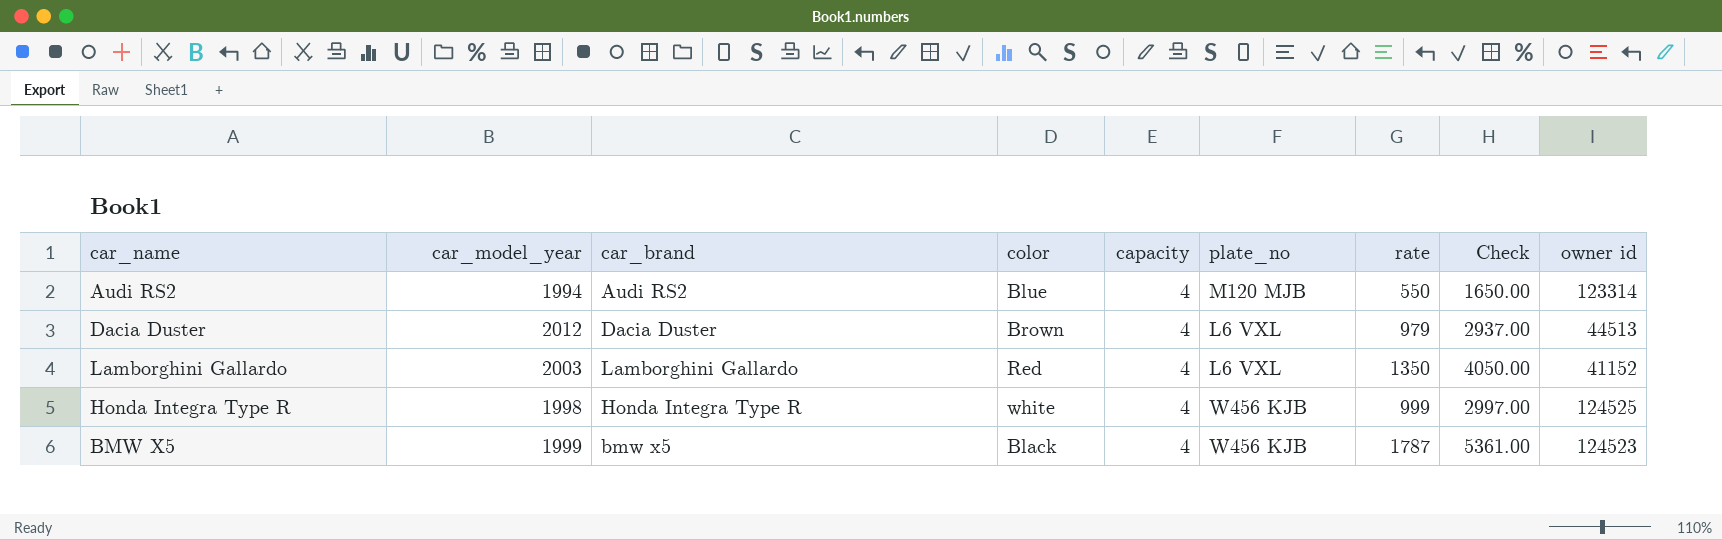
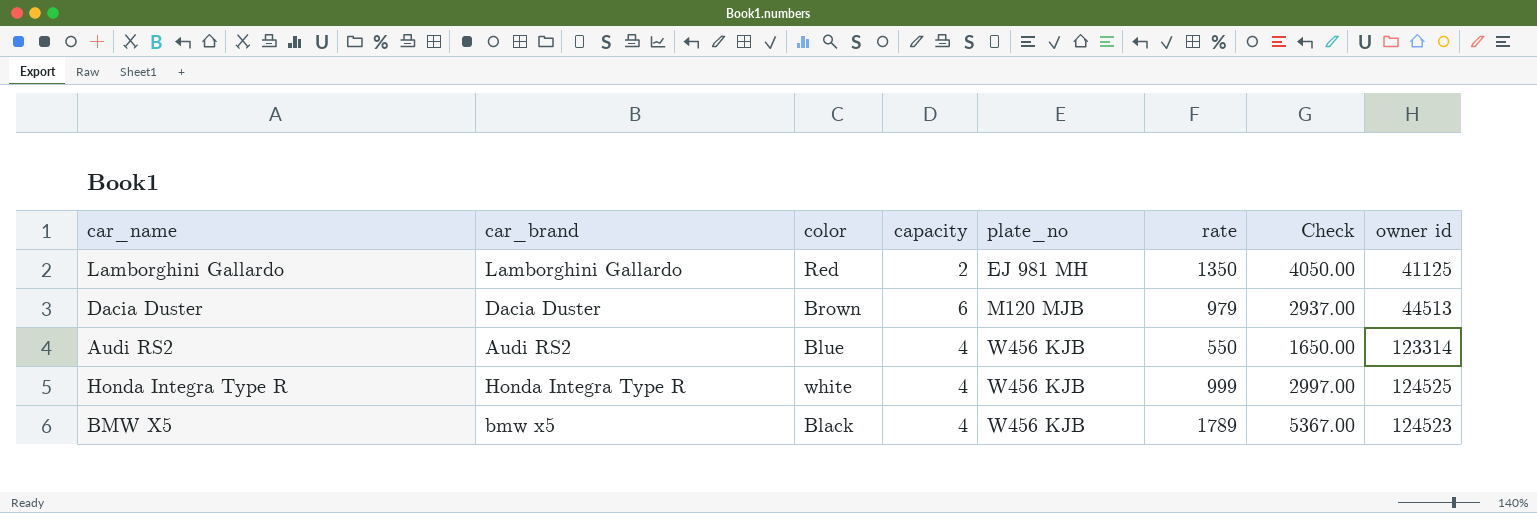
row order: none -> plate_no ascending
column car_model_year | position: 2 -> none
Lamborghini Gallardo | capacity: 4 -> 2
Lamborghini Gallardo | plate_no: L6 VXL -> EJ 981 MH
Lamborghini Gallardo | owner id: 41152 -> 41125
Dacia Duster | capacity: 4 -> 6
Dacia Duster | plate_no: L6 VXL -> M120 MJB
Audi RS2 | plate_no: M120 MJB -> W456 KJB
BMW X5 | rate: 1787 -> 1789
BMW X5 | Check: 5361.00 -> 5367.00

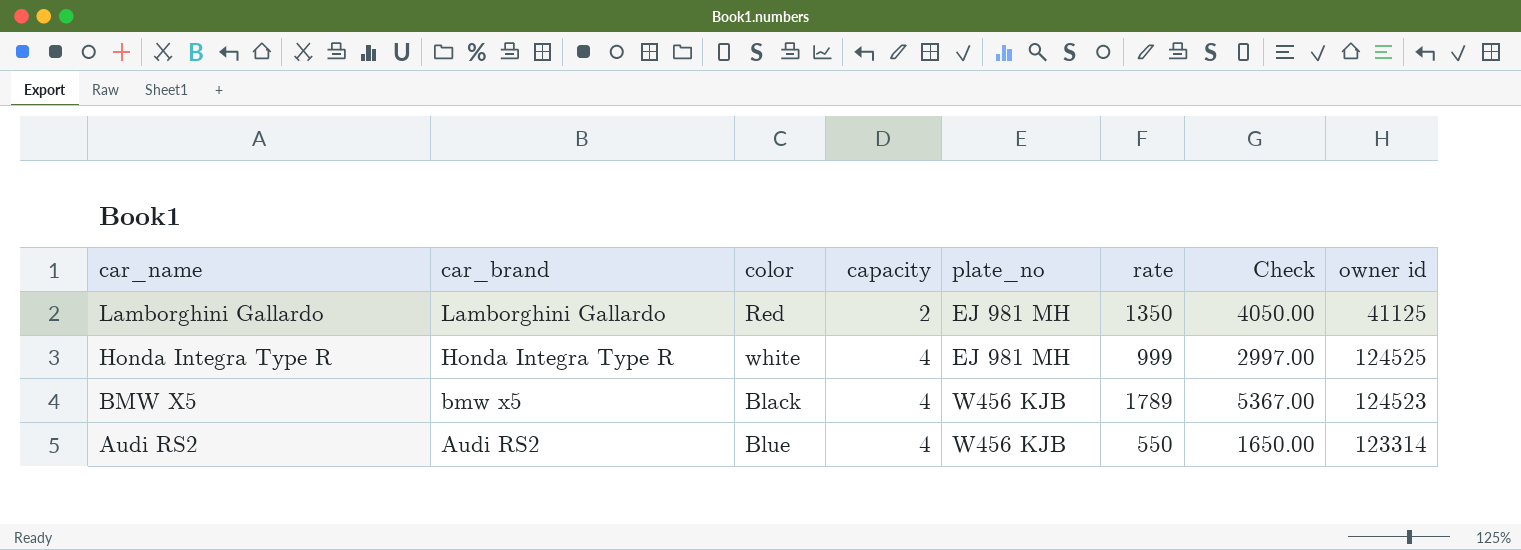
row order: plate_no ascending -> car_name descending
row Dacia Duster: Dacia Duster | Brown | 6 | M120 MJB | 979 | 2937.00 | 44513 -> none
Honda Integra Type R | plate_no: W456 KJB -> EJ 981 MH

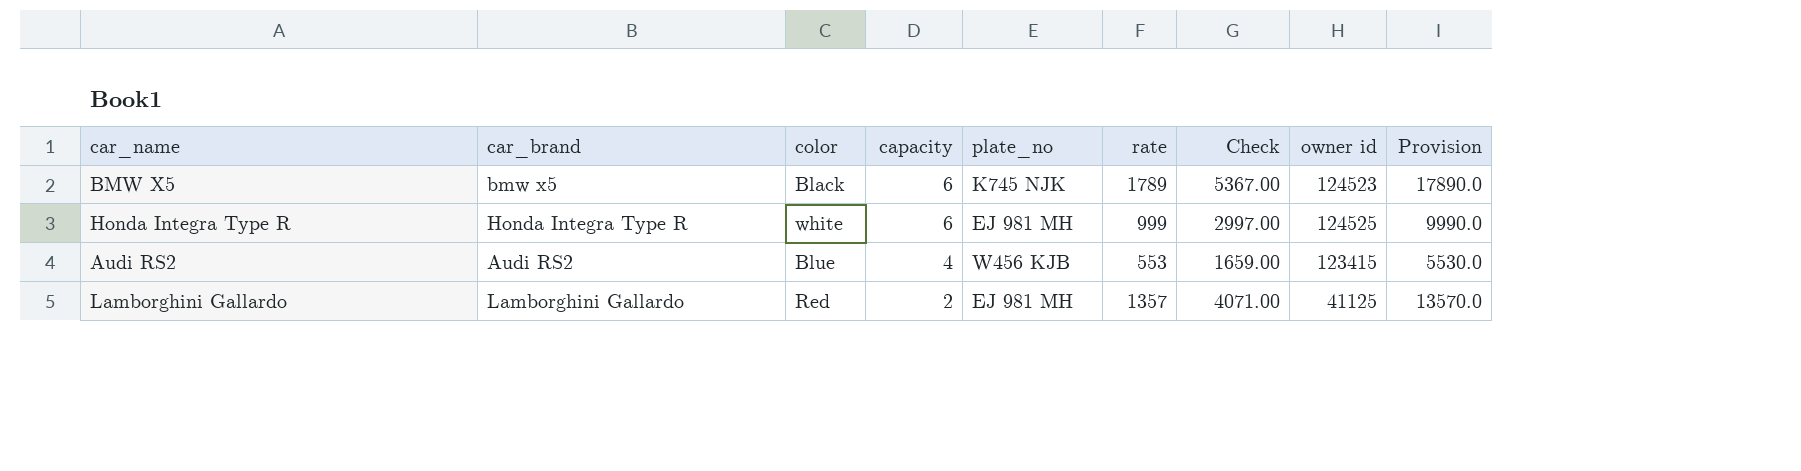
row order: car_name descending -> capacity descending
column Provision | formula: none -> [rate] * 10
BMW X5 | capacity: 4 -> 6
BMW X5 | plate_no: W456 KJB -> K745 NJK
Honda Integra Type R | capacity: 4 -> 6
Audi RS2 | rate: 550 -> 553
Audi RS2 | Check: 1650.00 -> 1659.00
Audi RS2 | owner id: 123314 -> 123415
Lamborghini Gallardo | rate: 1350 -> 1357
Lamborghini Gallardo | Check: 4050.00 -> 4071.00

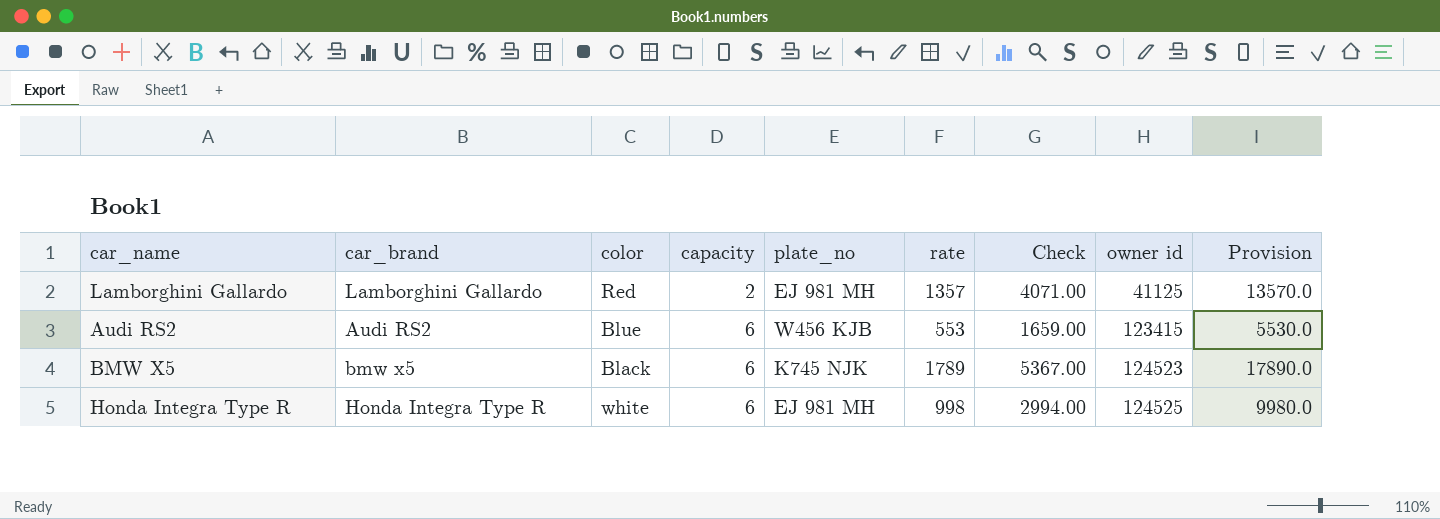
row order: capacity descending -> capacity ascending
Audi RS2 | capacity: 4 -> 6
Honda Integra Type R | rate: 999 -> 998
Honda Integra Type R | Check: 2997.00 -> 2994.00
Honda Integra Type R | Provision: 9990.0 -> 9980.0

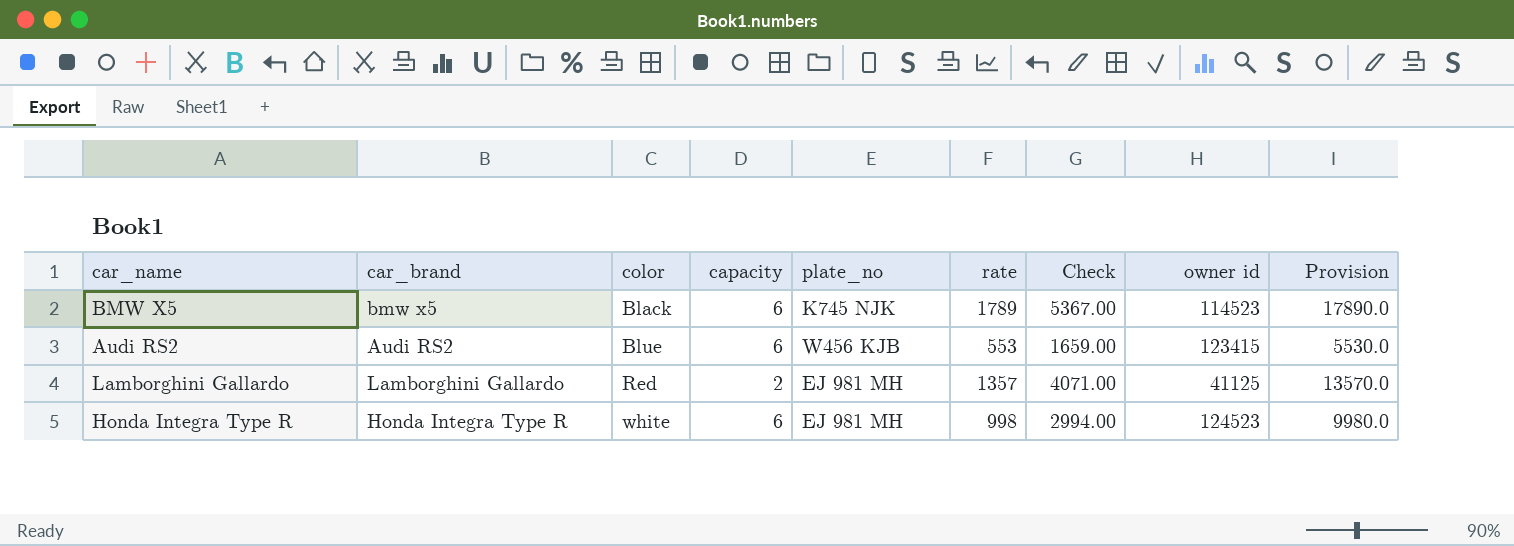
row order: capacity ascending -> color ascending
BMW X5 | owner id: 124523 -> 114523
Honda Integra Type R | owner id: 124525 -> 124523

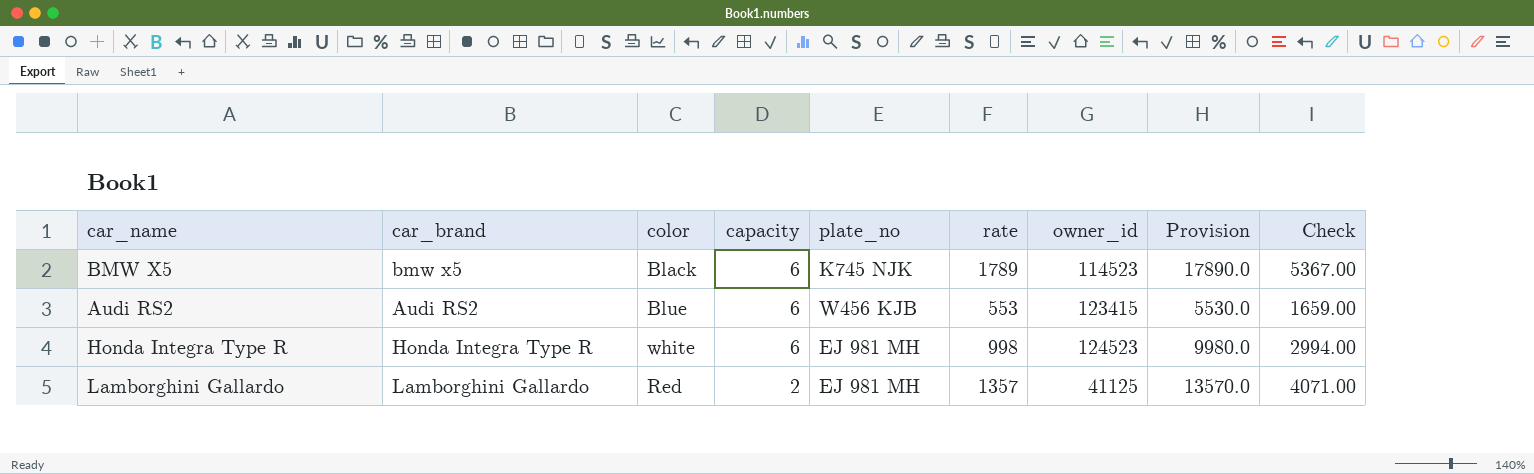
row order: color ascending -> capacity descending
column name: owner id -> owner_id
column Check | position: 7 -> 9

